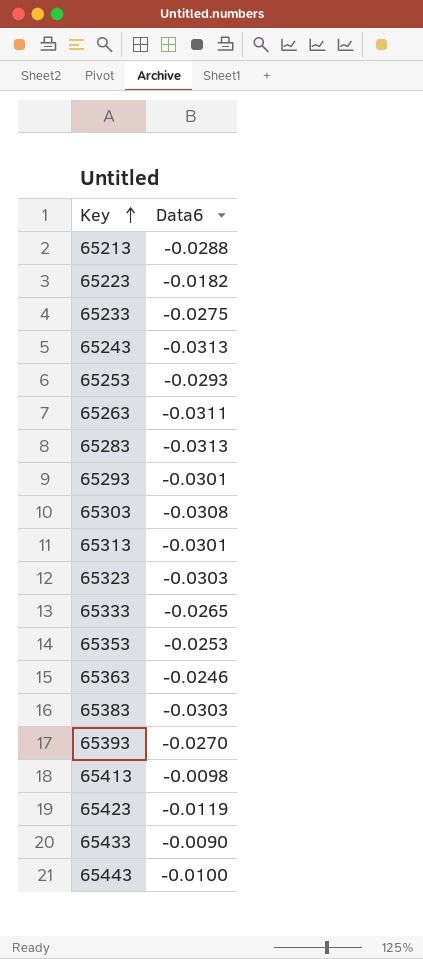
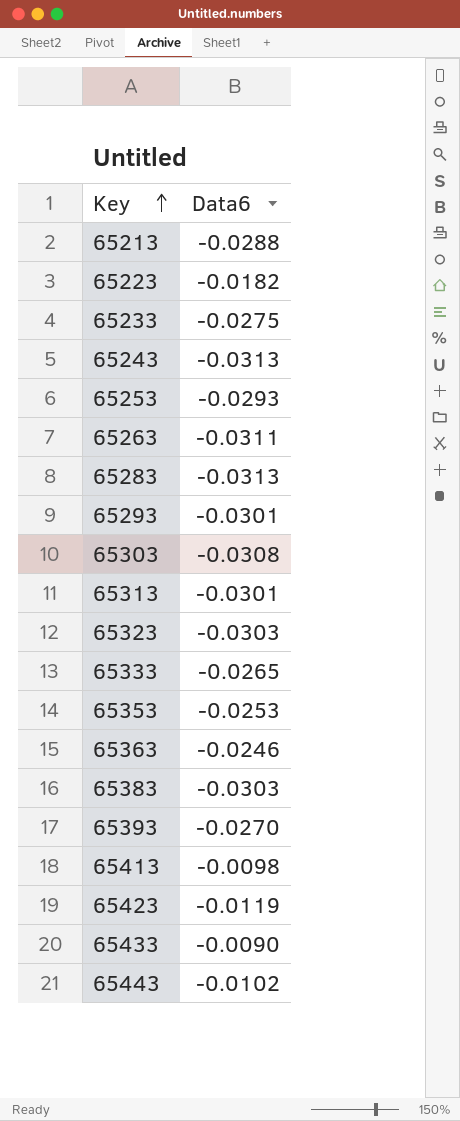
65443 | Data6: -0.0100 -> -0.0102

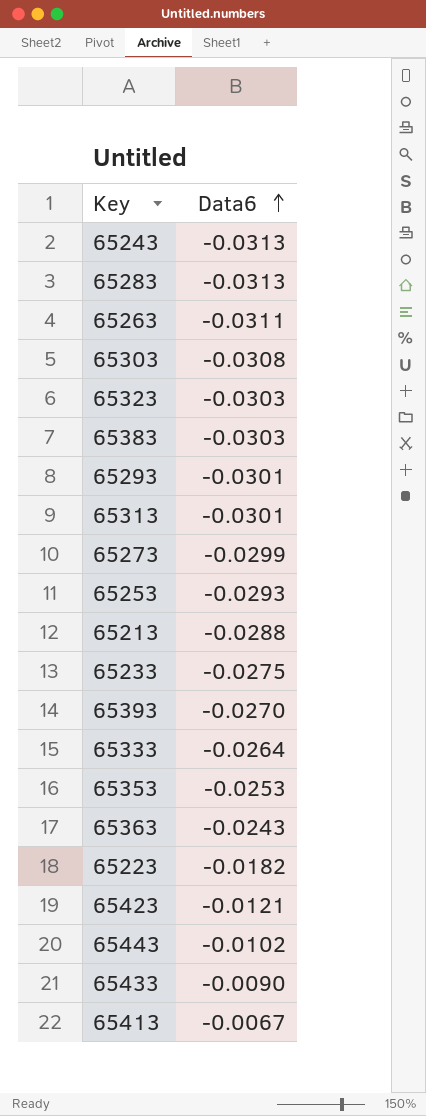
row order: Key ascending -> Data6 ascending
row 65273: none -> -0.0299
65333 | Data6: -0.0265 -> -0.0264
65363 | Data6: -0.0246 -> -0.0243
65423 | Data6: -0.0119 -> -0.0121
65413 | Data6: -0.0098 -> -0.0067

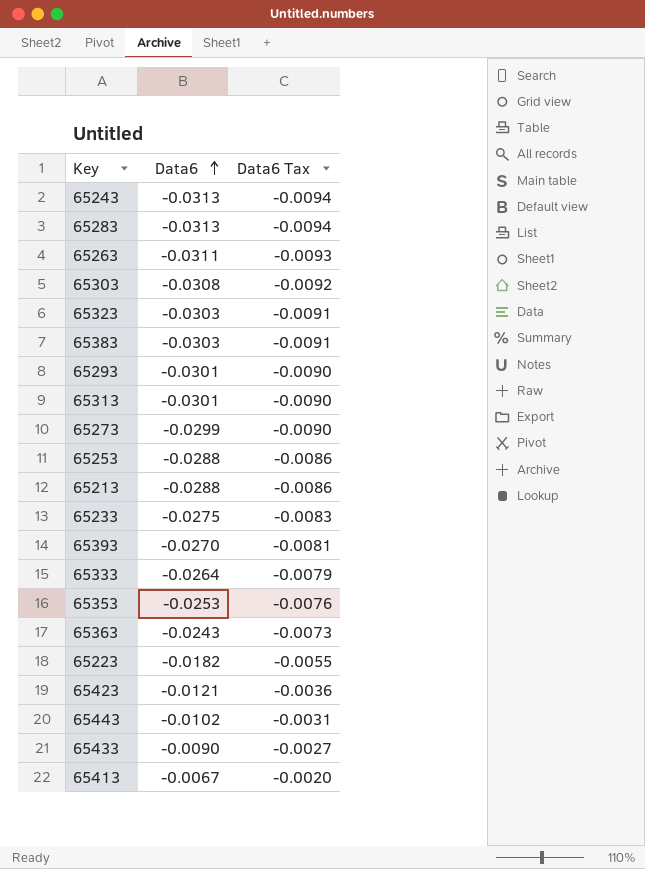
column Data6 Tax | formula: none -> [Data6] * 0.3
65253 | Data6: -0.0293 -> -0.0288

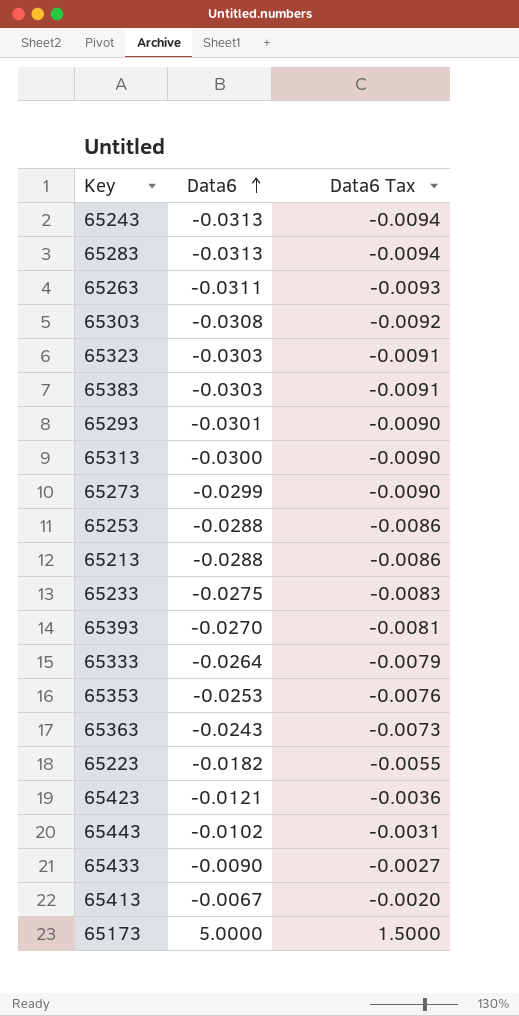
65313 | Data6: -0.0301 -> -0.0300
row 65173: none -> 5.0000 | 1.5000

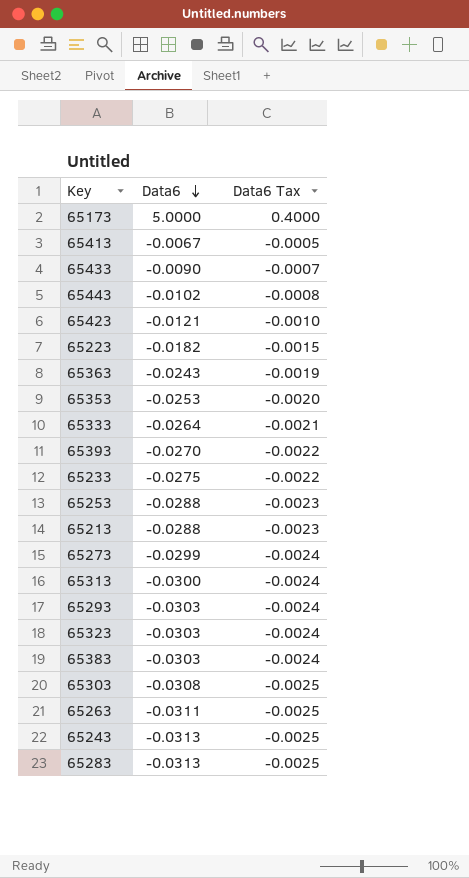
row order: Data6 ascending -> Data6 descending
column Data6 Tax | formula: [Data6] * 0.3 -> [Data6] * 0.08
65293 | Data6: -0.0301 -> -0.0303

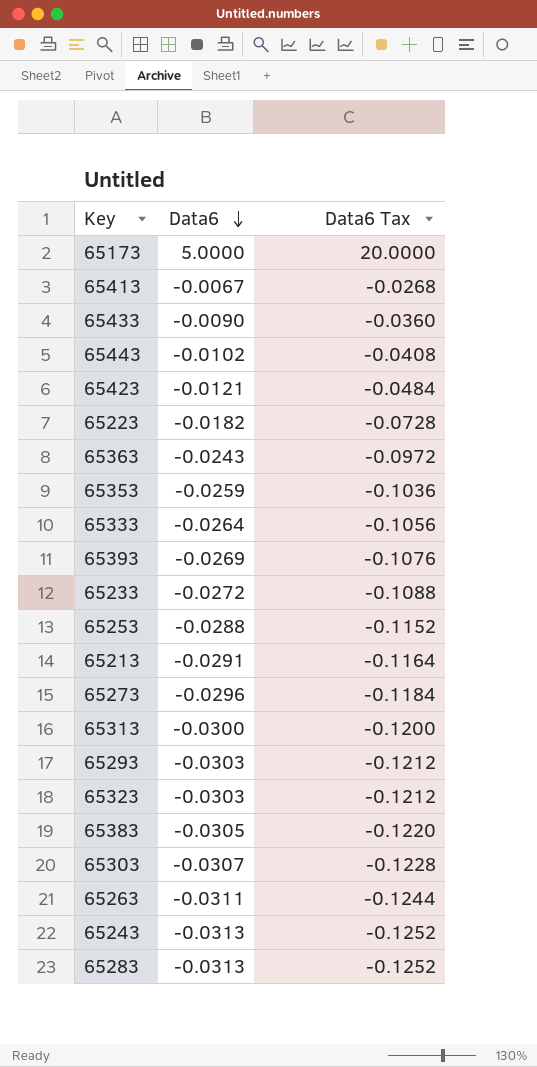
column Data6 Tax | formula: [Data6] * 0.08 -> [Data6] * 4
65353 | Data6: -0.0253 -> -0.0259
65393 | Data6: -0.0270 -> -0.0269
65233 | Data6: -0.0275 -> -0.0272
65213 | Data6: -0.0288 -> -0.0291
65273 | Data6: -0.0299 -> -0.0296
65383 | Data6: -0.0303 -> -0.0305
65303 | Data6: -0.0308 -> -0.0307

